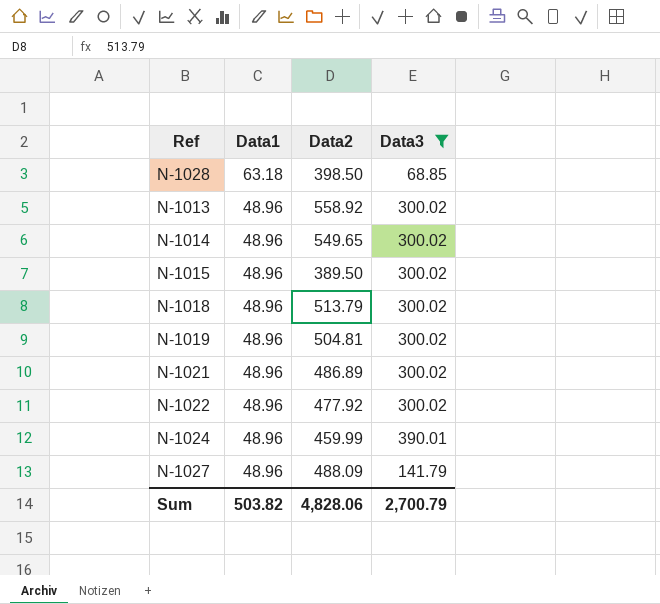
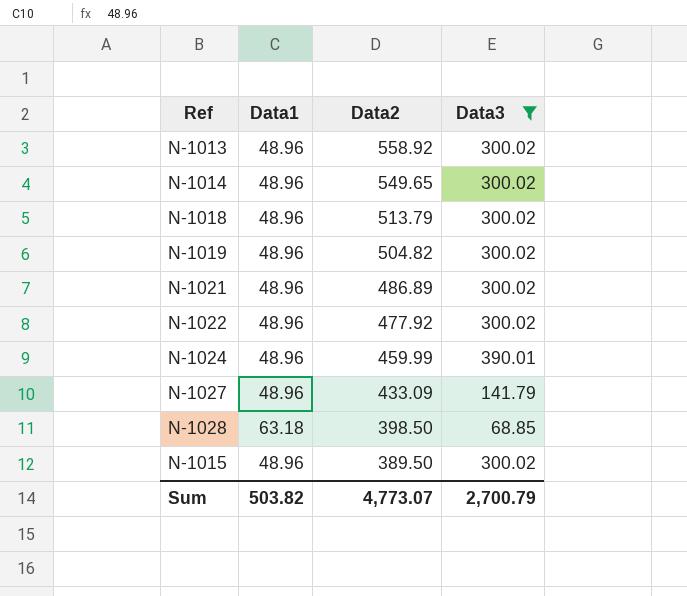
row order: Data1 descending -> Data2 descending
N-1019 | Data2: 504.81 -> 504.82
N-1027 | Data2: 488.09 -> 433.09
Sum | Data2: 4,828.06 -> 4,773.07

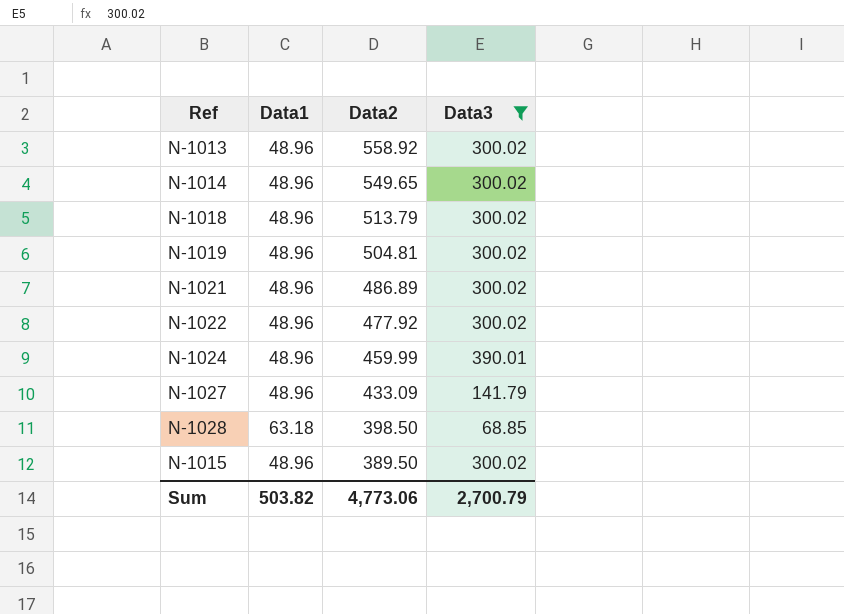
N-1019 | Data2: 504.82 -> 504.81
Sum | Data2: 4,773.07 -> 4,773.06

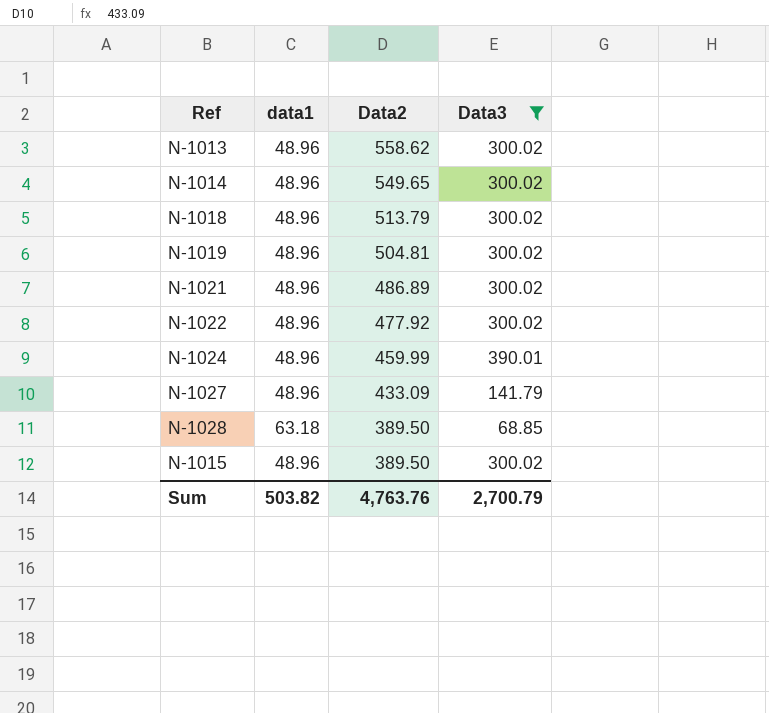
column name: Data1 -> data1
N-1013 | Data2: 558.92 -> 558.62
N-1028 | Data2: 398.50 -> 389.50
Sum | Data2: 4,773.06 -> 4,763.76

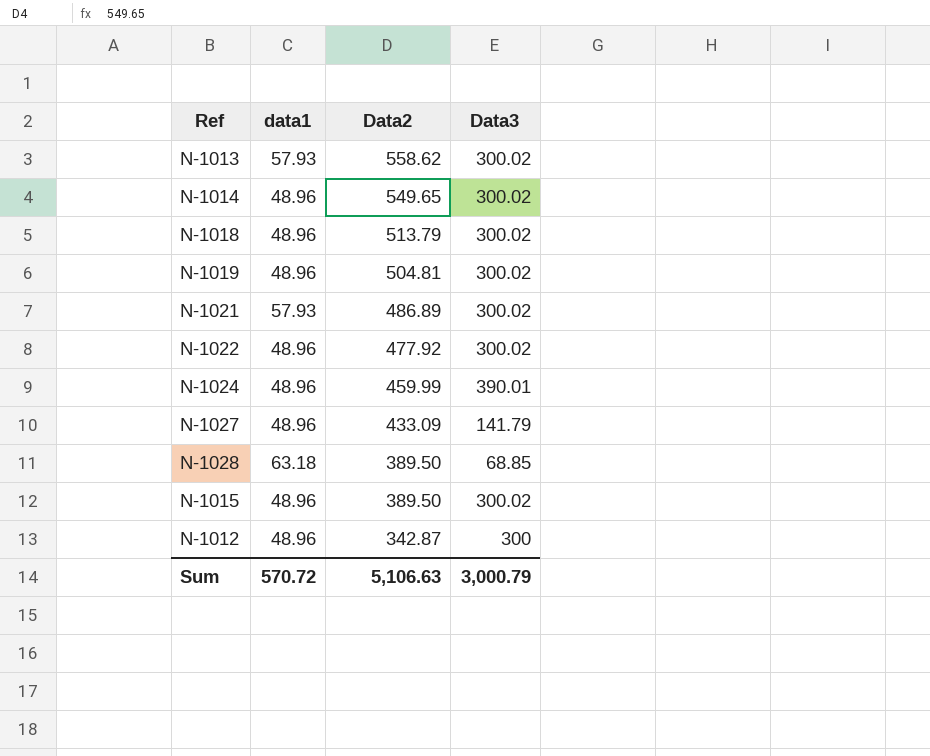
filter: Data3 != 300 -> none
N-1013 | data1: 48.96 -> 57.93
N-1021 | data1: 48.96 -> 57.93
Sum | data1: 503.82 -> 570.72
Sum | Data2: 4,763.76 -> 5,106.63
Sum | Data3: 2,700.79 -> 3,000.79

